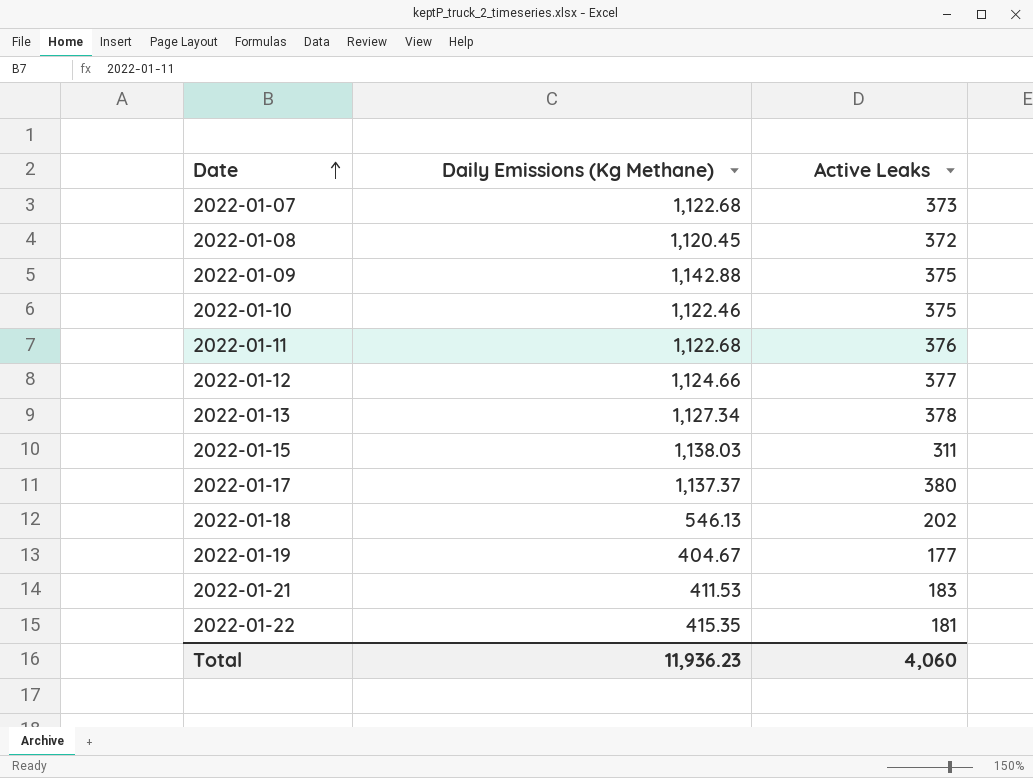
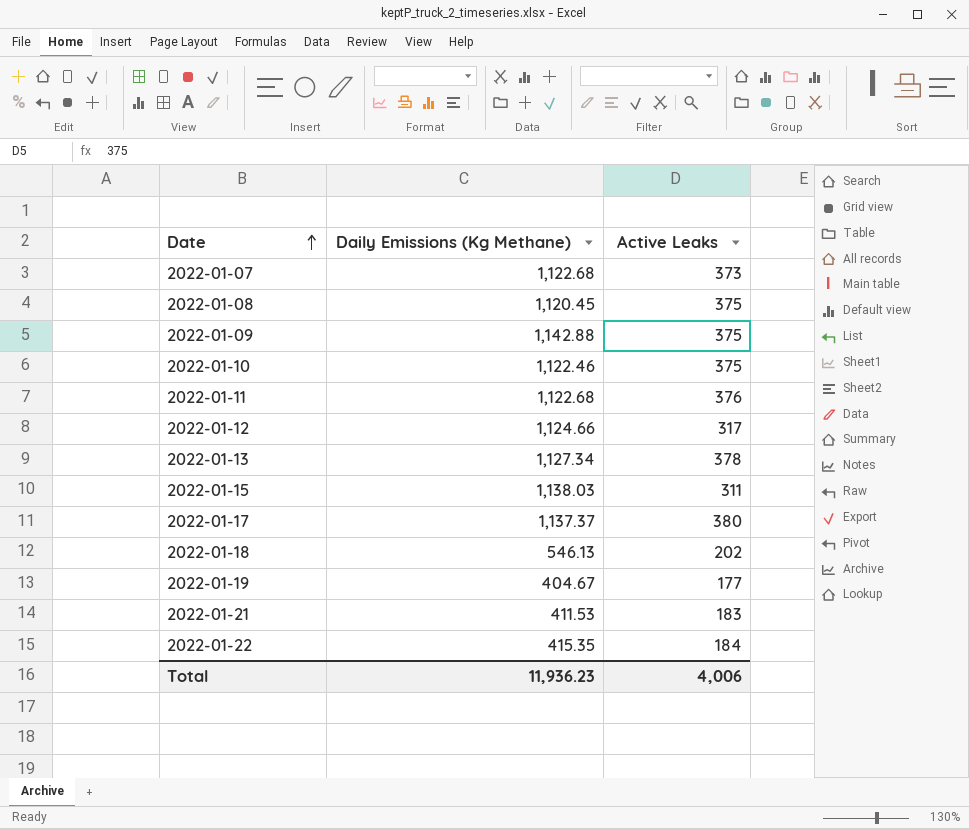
2022-01-08 | Active Leaks: 372 -> 375
2022-01-12 | Active Leaks: 377 -> 317
2022-01-22 | Active Leaks: 181 -> 184
Total | Active Leaks: 4,060 -> 4,006

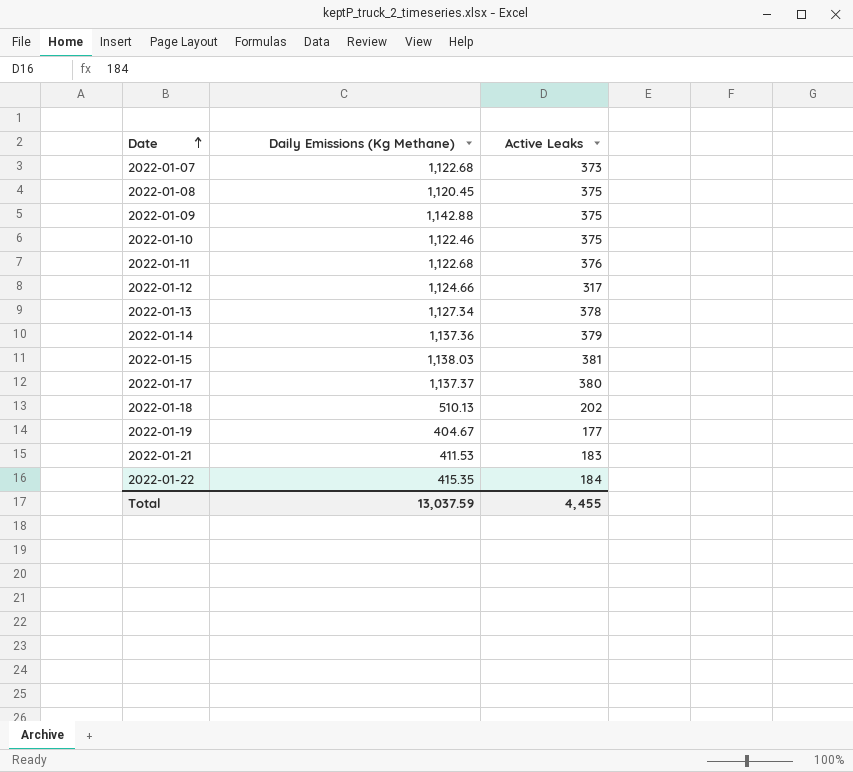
row 2022-01-14: none -> 1,137.36 | 379
2022-01-15 | Active Leaks: 311 -> 381
2022-01-18 | Daily Emissions (Kg Methane): 546.13 -> 510.13
Total | Daily Emissions (Kg Methane): 11,936.23 -> 13,037.59
Total | Active Leaks: 4,006 -> 4,455

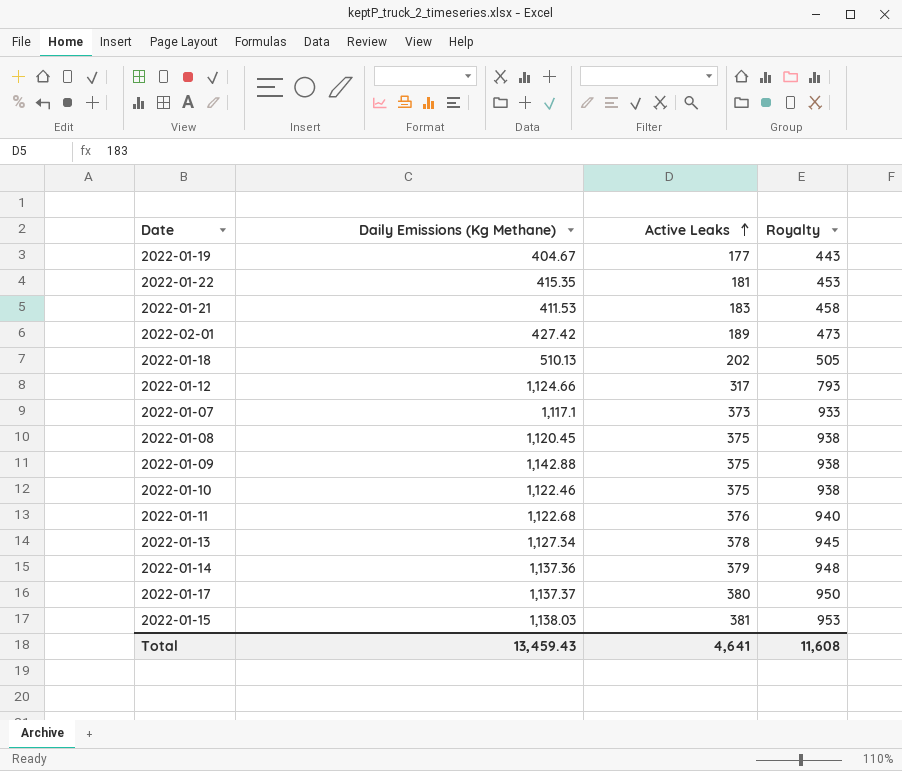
row order: Date ascending -> Active Leaks ascending
column Royalty | formula: none -> [Active Leaks] * 2.5
2022-01-22 | Active Leaks: 184 -> 181
row 2022-02-01: none -> 427.42 | 189 | 473
2022-01-07 | Daily Emissions (Kg Methane): 1,122.68 -> 1,117.1
Total | Daily Emissions (Kg Methane): 13,037.59 -> 13,459.43
Total | Active Leaks: 4,455 -> 4,641

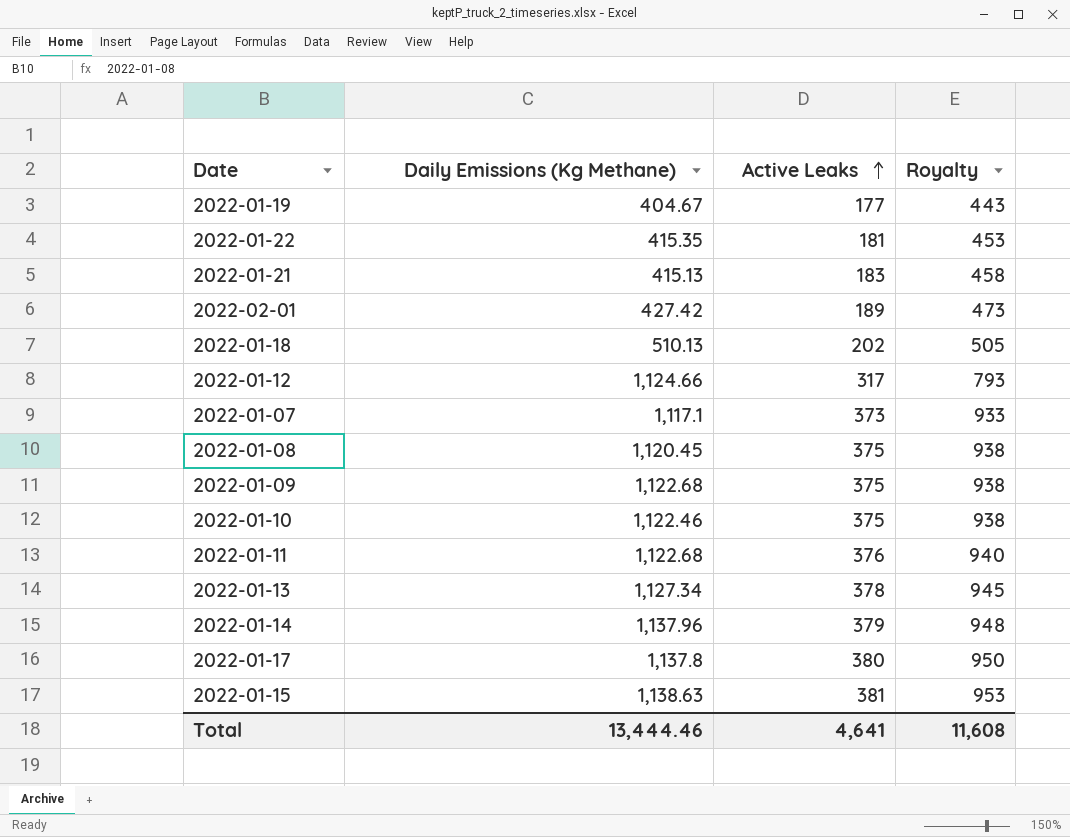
2022-01-21 | Daily Emissions (Kg Methane): 411.53 -> 415.13
2022-01-09 | Daily Emissions (Kg Methane): 1,142.88 -> 1,122.68
2022-01-14 | Daily Emissions (Kg Methane): 1,137.36 -> 1,137.96
2022-01-17 | Daily Emissions (Kg Methane): 1,137.37 -> 1,137.8
2022-01-15 | Daily Emissions (Kg Methane): 1,138.03 -> 1,138.63
Total | Daily Emissions (Kg Methane): 13,459.43 -> 13,444.46

